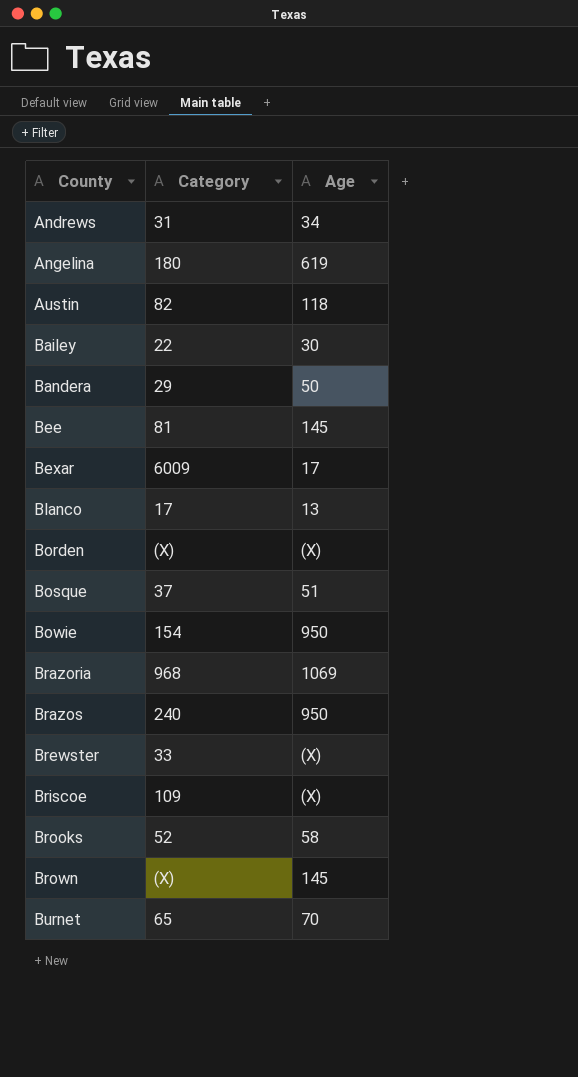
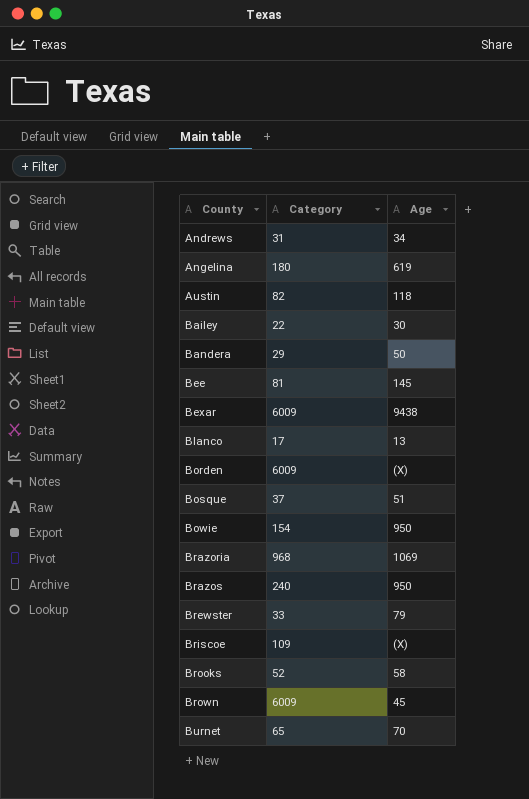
Bexar | Age: 17 -> 9438
Borden | Category: (X) -> 6009
Brewster | Age: (X) -> 79
Brown | Category: (X) -> 6009
Brown | Age: 145 -> 45

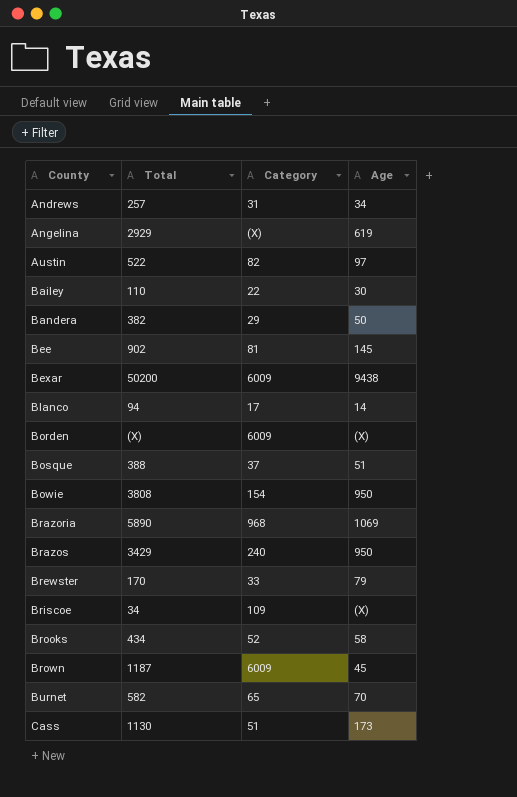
column Total | position: none -> 2
Angelina | Category: 180 -> (X)
Austin | Age: 118 -> 97
Blanco | Age: 13 -> 14
row Cass: none -> 1130 | 51 | 173

